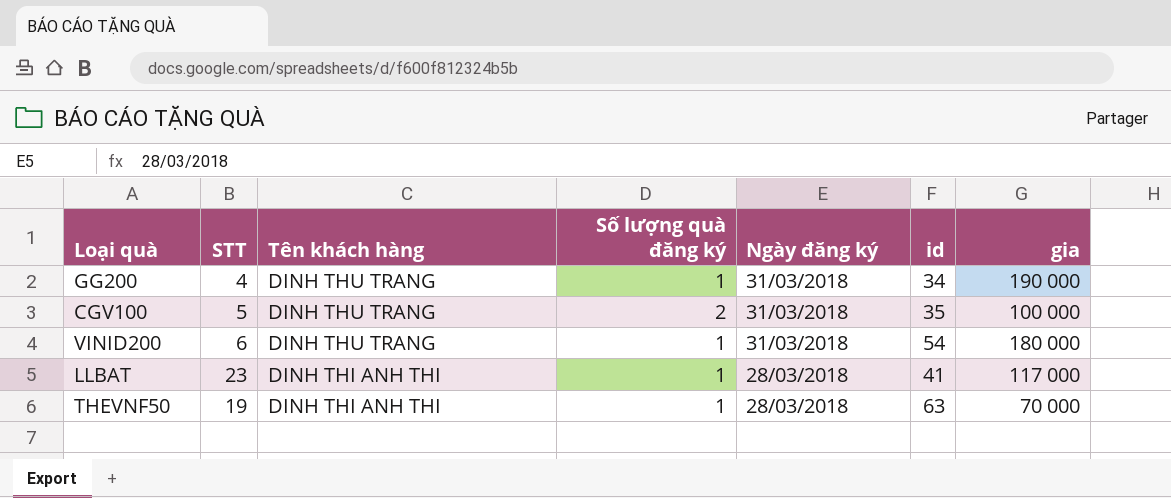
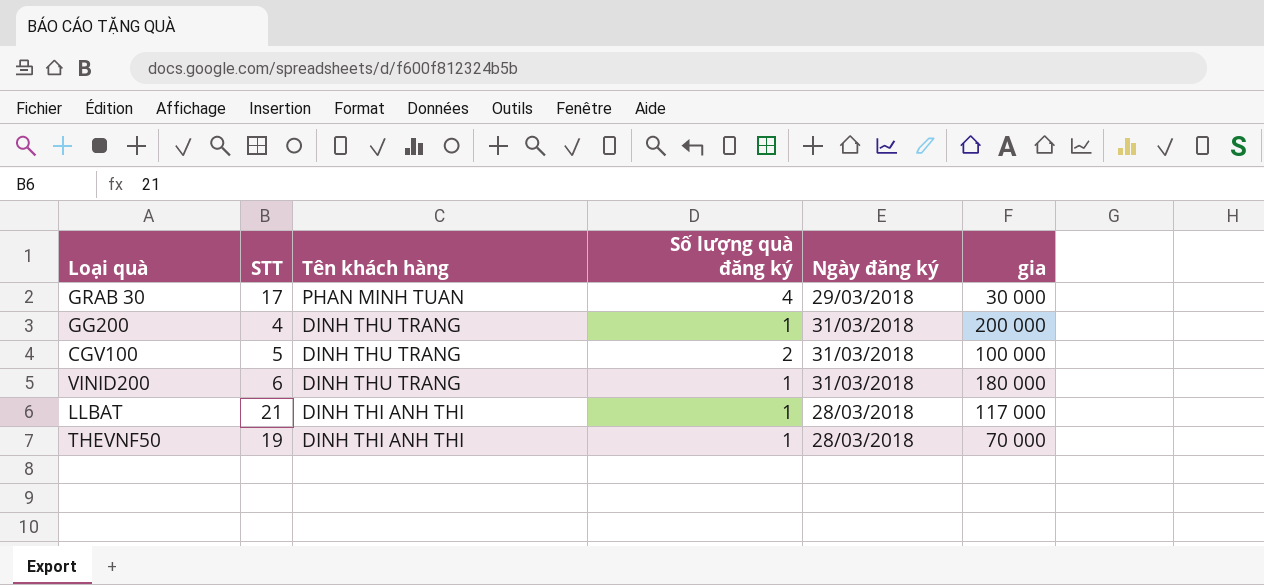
column id | position: 6 -> none
row GRAB 30: none -> 17 | PHAN MINH TUAN | 4 | 29/03/2018 | 30 000
GG200 | gia: 190 000 -> 200 000
LLBAT | STT: 23 -> 21

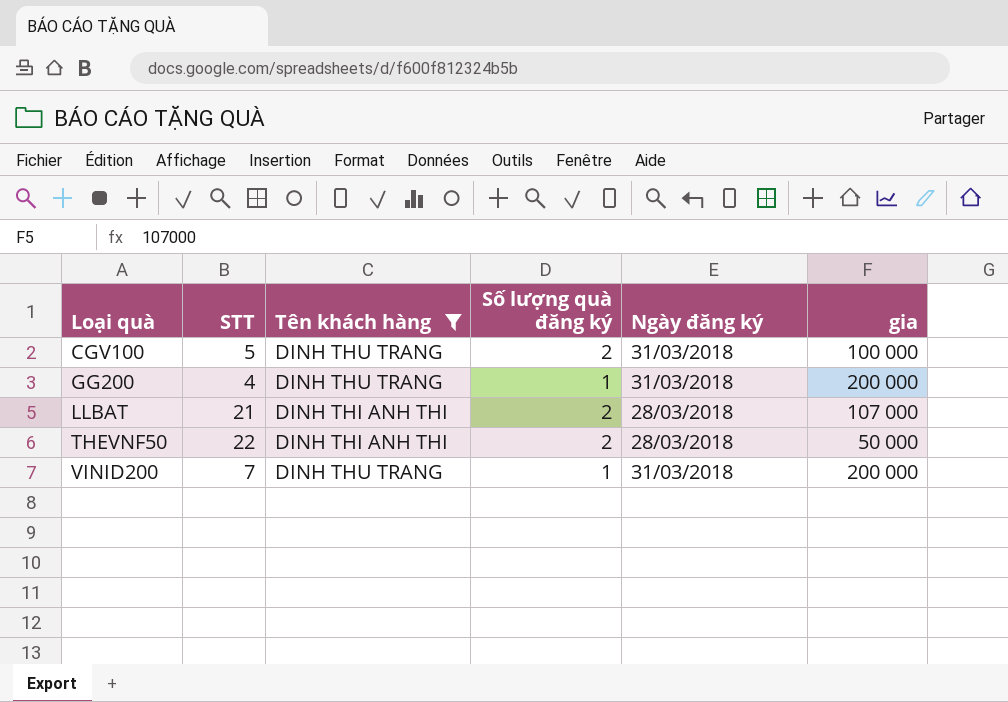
filter: none -> Tên khách hàng != PHAN MINH TUAN
row order: Tên khách hàng descending -> Loại quà ascending
LLBAT | Số lượng quà đăng ký: 1 -> 2
LLBAT | gia: 117 000 -> 107 000
THEVNF50 | STT: 19 -> 22
THEVNF50 | Số lượng quà đăng ký: 1 -> 2
THEVNF50 | gia: 70 000 -> 50 000
VINID200 | STT: 6 -> 7
VINID200 | gia: 180 000 -> 200 000

